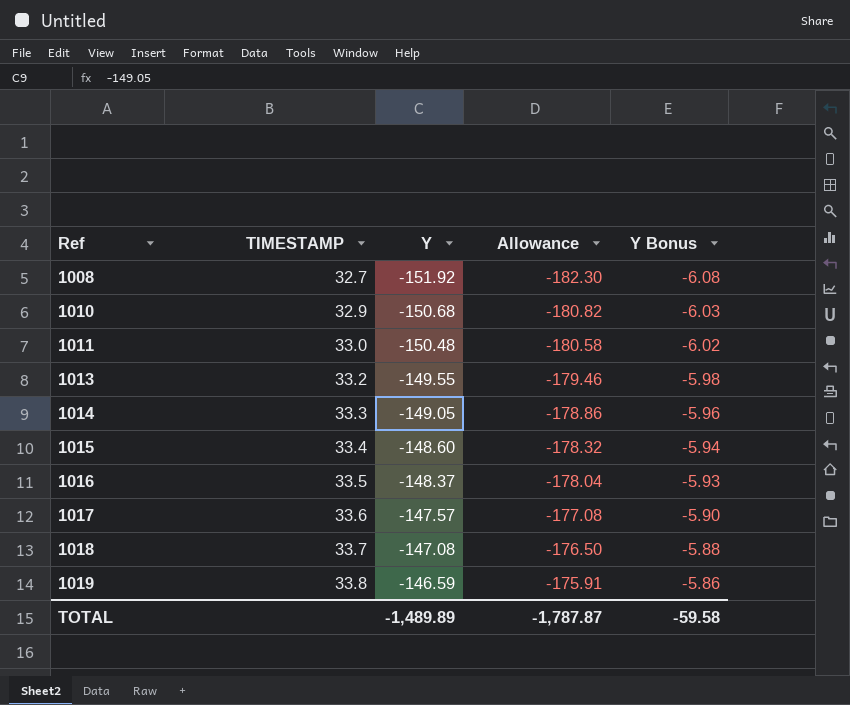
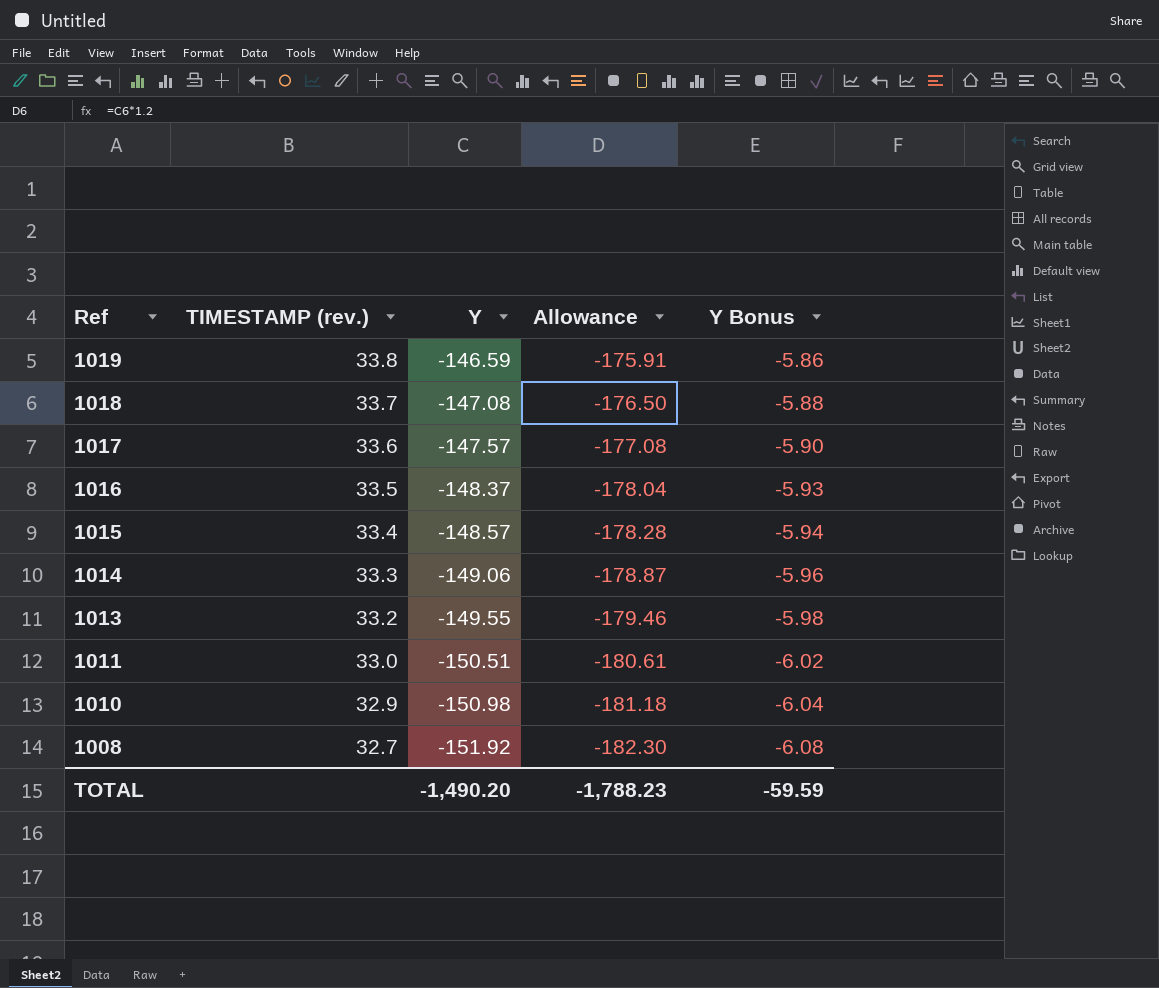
row order: Ref ascending -> Ref descending
column name: TIMESTAMP -> TIMESTAMP (rev.)
1015 | Y: -148.60 -> -148.57
1015 | Allowance: -178.32 -> -178.28
1014 | Y: -149.05 -> -149.06
1014 | Allowance: -178.86 -> -178.87
1011 | Y: -150.48 -> -150.51
1011 | Allowance: -180.58 -> -180.61
1010 | Y: -150.68 -> -150.98
1010 | Allowance: -180.82 -> -181.18
1010 | Y Bonus: -6.03 -> -6.04
TOTAL | Y: -1,489.89 -> -1,490.20
TOTAL | Allowance: -1,787.87 -> -1,788.23
TOTAL | Y Bonus: -59.58 -> -59.59

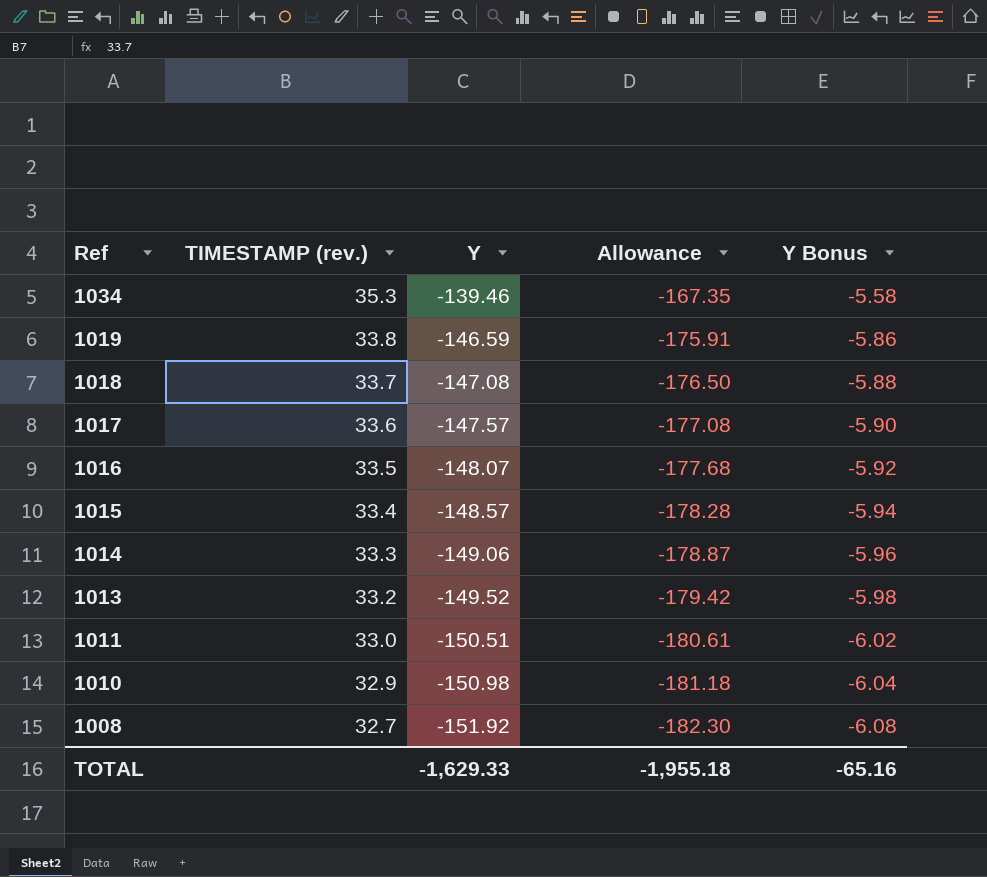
row 1034: none -> 35.3 | -139.46 | -167.35 | -5.58
1016 | Y: -148.37 -> -148.07
1016 | Allowance: -178.04 -> -177.68
1016 | Y Bonus: -5.93 -> -5.92
1013 | Y: -149.55 -> -149.52
1013 | Allowance: -179.46 -> -179.42
TOTAL | Y: -1,490.20 -> -1,629.33
TOTAL | Allowance: -1,788.23 -> -1,955.18
TOTAL | Y Bonus: -59.59 -> -65.16

